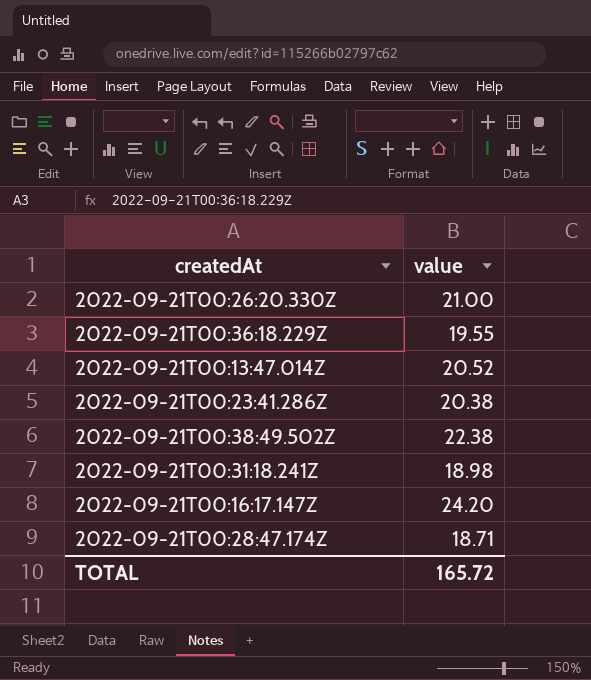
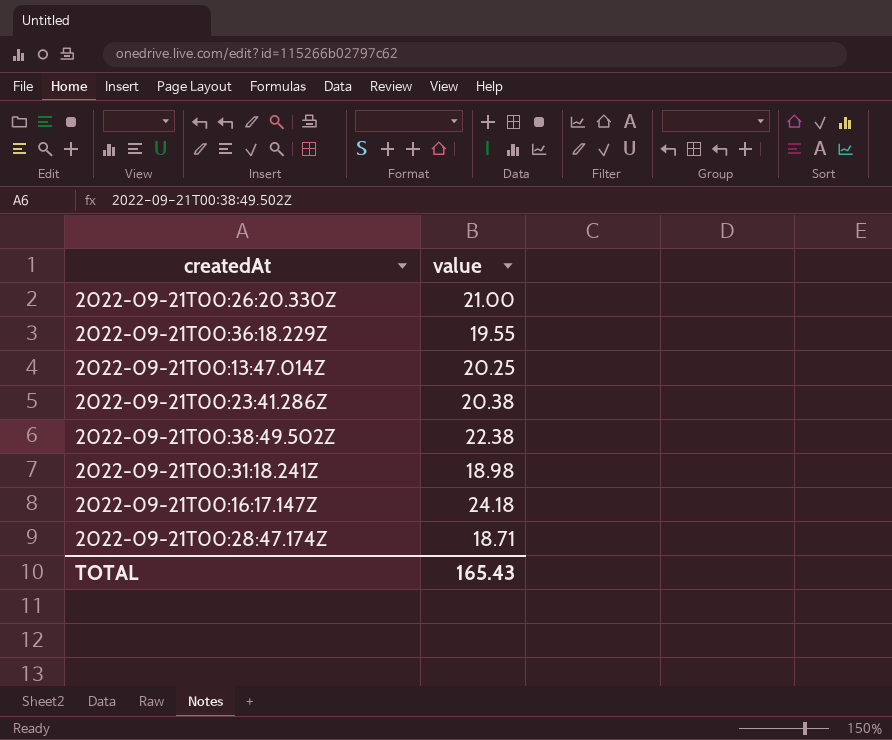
2022-09-21T00:13:47.014Z | value: 20.52 -> 20.25
2022-09-21T00:16:17.147Z | value: 24.20 -> 24.18
TOTAL | value: 165.72 -> 165.43

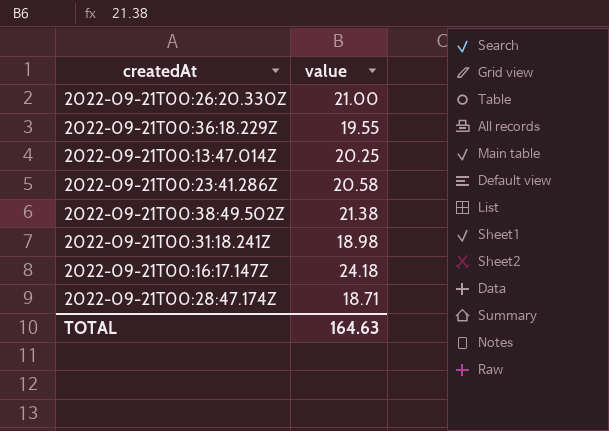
2022-09-21T00:23:41.286Z | value: 20.38 -> 20.58
2022-09-21T00:38:49.502Z | value: 22.38 -> 21.38
TOTAL | value: 165.43 -> 164.63

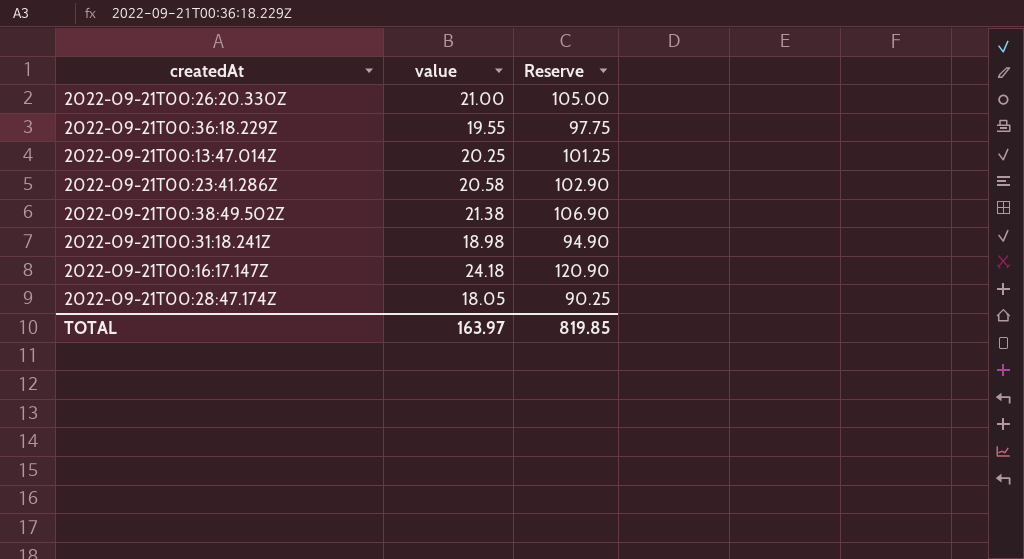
column Reserve | formula: none -> [value] * 5
2022-09-21T00:28:47.174Z | value: 18.71 -> 18.05
TOTAL | value: 164.63 -> 163.97

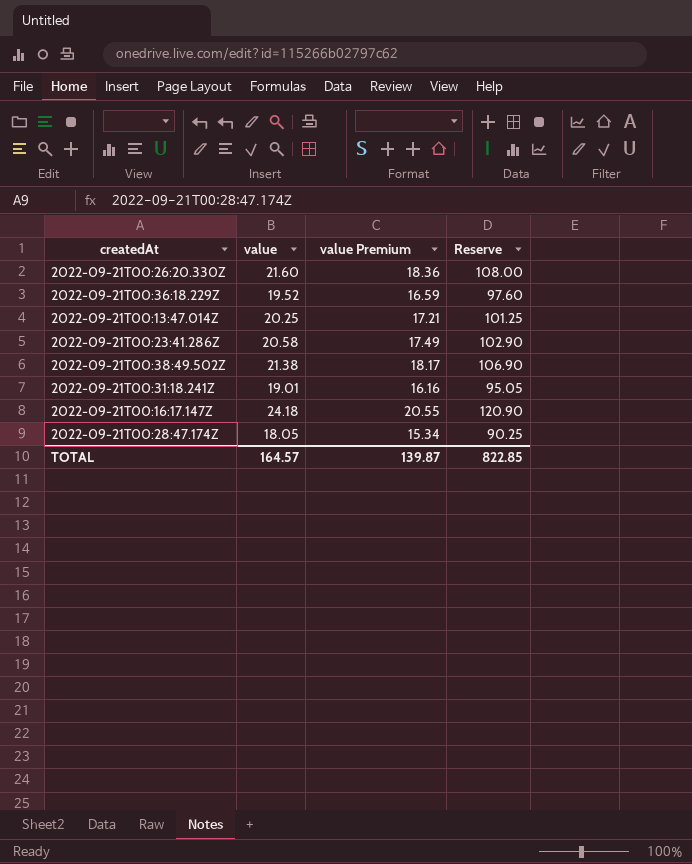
column value Premium | formula: none -> [value] * 0.85
2022-09-21T00:26:20.330Z | value: 21.00 -> 21.60
2022-09-21T00:26:20.330Z | Reserve: 105.00 -> 108.00
2022-09-21T00:36:18.229Z | value: 19.55 -> 19.52
2022-09-21T00:36:18.229Z | Reserve: 97.75 -> 97.60
2022-09-21T00:31:18.241Z | value: 18.98 -> 19.01
2022-09-21T00:31:18.241Z | Reserve: 94.90 -> 95.05
TOTAL | value: 163.97 -> 164.57
TOTAL | Reserve: 819.85 -> 822.85

